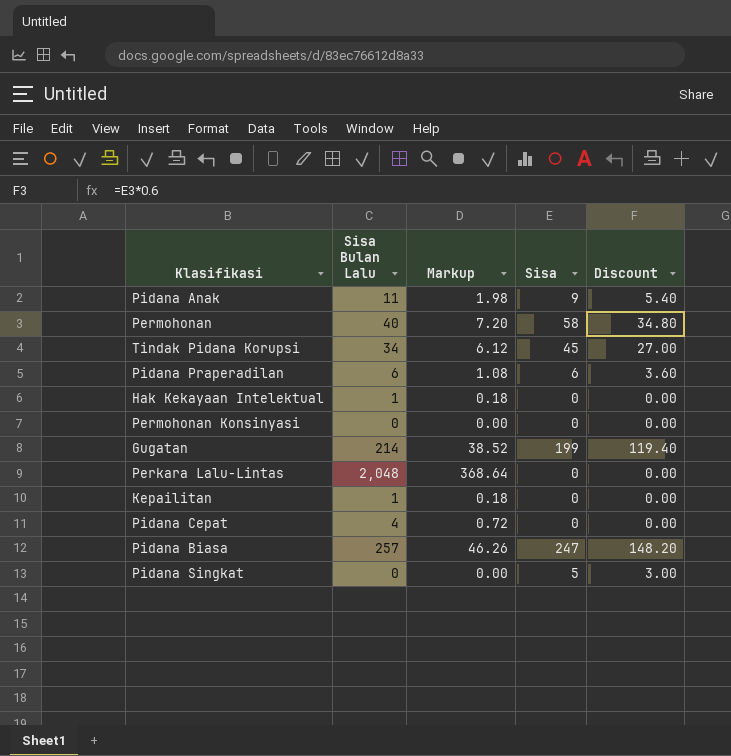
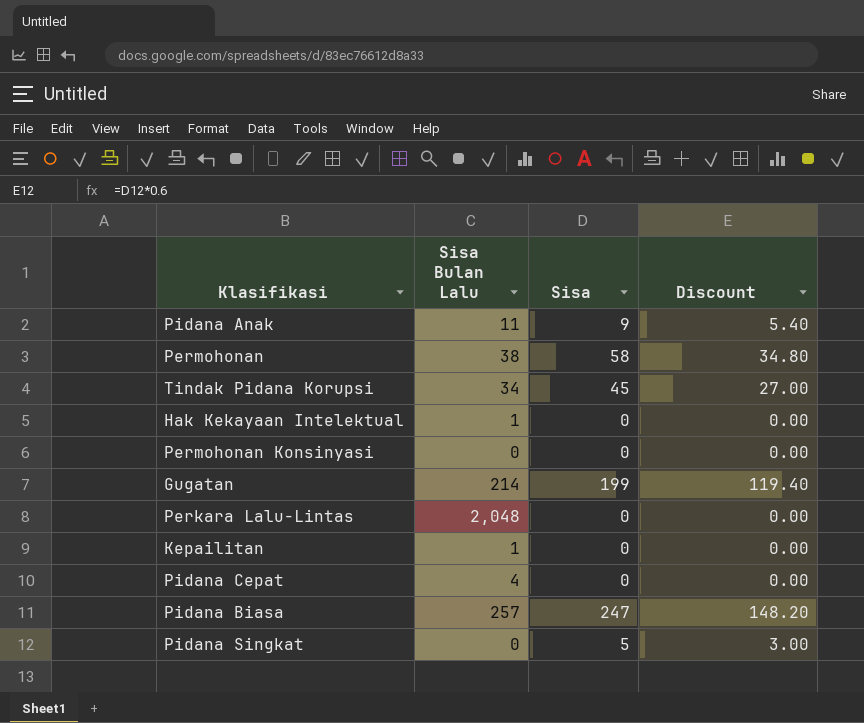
column Markup | formula: [Sisa Bulan Lalu] * 0.18 -> none
row Pidana Praperadilan: 6 | 1.08 | 6 | 3.60 -> none
Permohonan | Sisa Bulan Lalu: 40 -> 38

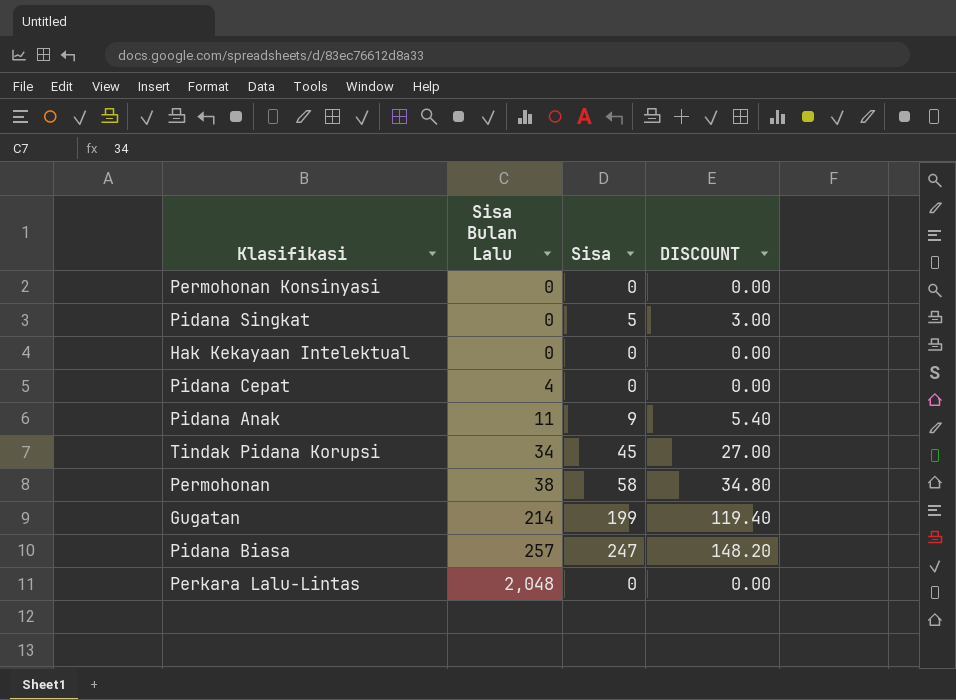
row order: none -> Sisa Bulan Lalu ascending
column name: Discount -> DISCOUNT
row Kepailitan: 1 | 0 | 0.00 -> none
Hak Kekayaan Intelektual | Sisa Bulan Lalu: 1 -> 0

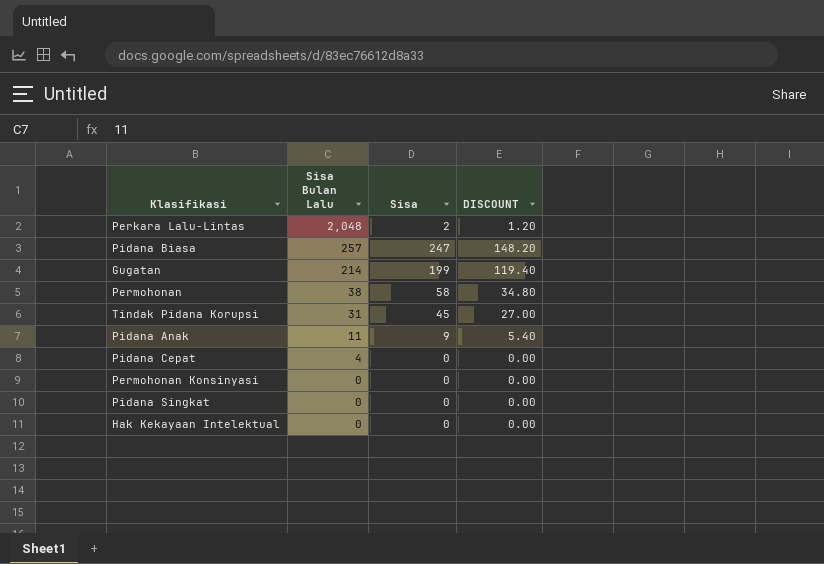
row order: Sisa Bulan Lalu ascending -> Sisa Bulan Lalu descending
Perkara Lalu-Lintas | Sisa: 0 -> 2
Perkara Lalu-Lintas | DISCOUNT: 0.00 -> 1.20
Tindak Pidana Korupsi | Sisa Bulan Lalu: 34 -> 31
Pidana Singkat | Sisa: 5 -> 0
Pidana Singkat | DISCOUNT: 3.00 -> 0.00

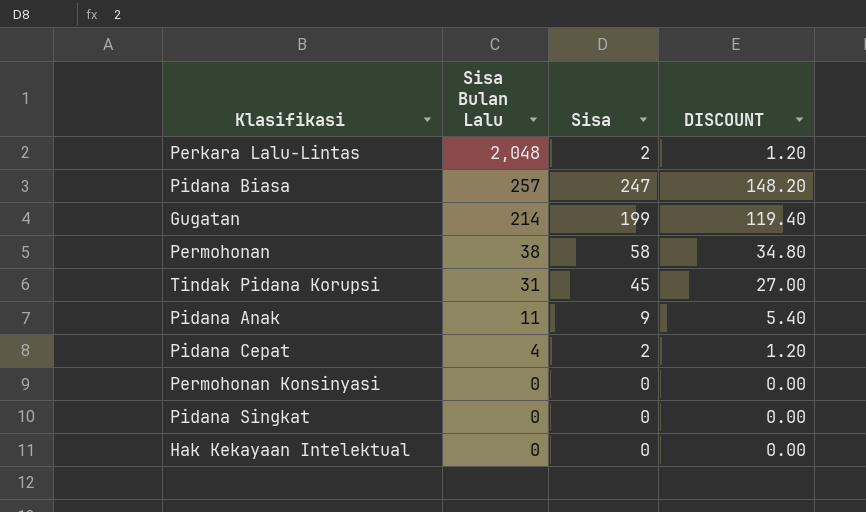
Pidana Cepat | Sisa: 0 -> 2
Pidana Cepat | DISCOUNT: 0.00 -> 1.20

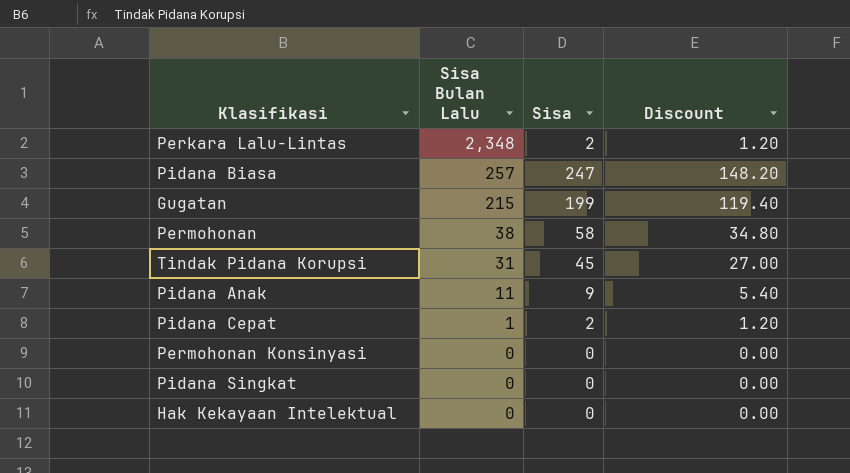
column name: DISCOUNT -> Discount
Perkara Lalu-Lintas | Sisa Bulan Lalu: 2,048 -> 2,348
Gugatan | Sisa Bulan Lalu: 214 -> 215
Pidana Cepat | Sisa Bulan Lalu: 4 -> 1

